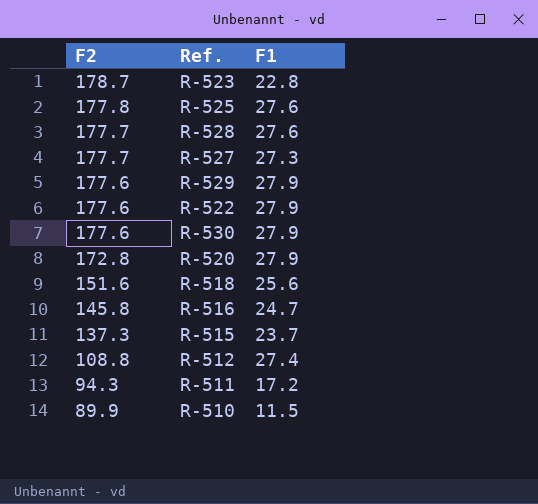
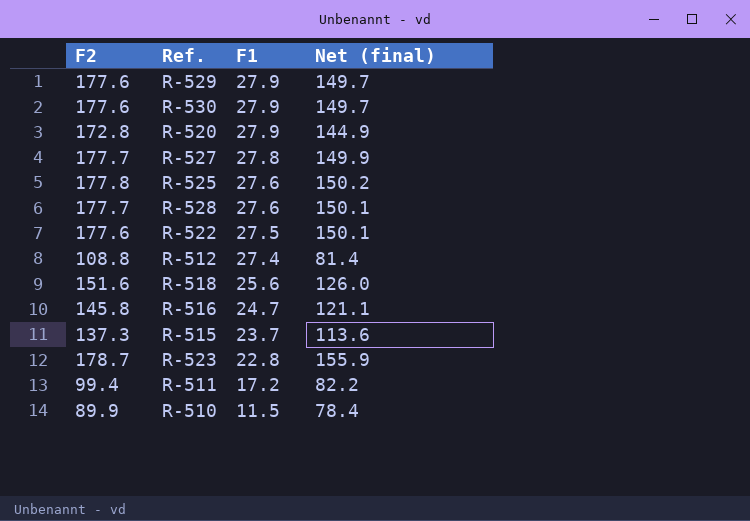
row order: F2 descending -> F1 descending
column Net (final) | formula: none -> [F2] - [F1]
R-527 | F1: 27.3 -> 27.8
R-522 | F1: 27.9 -> 27.5
R-511 | F2: 94.3 -> 99.4

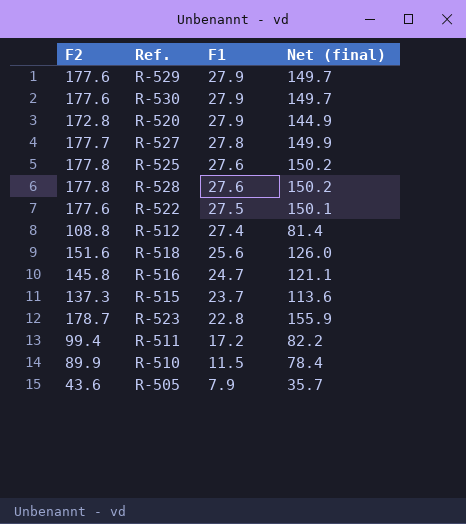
R-528 | F2: 177.7 -> 177.8
R-528 | Net (final): 150.1 -> 150.2
row R-505: none -> 43.6 | 7.9 | 35.7

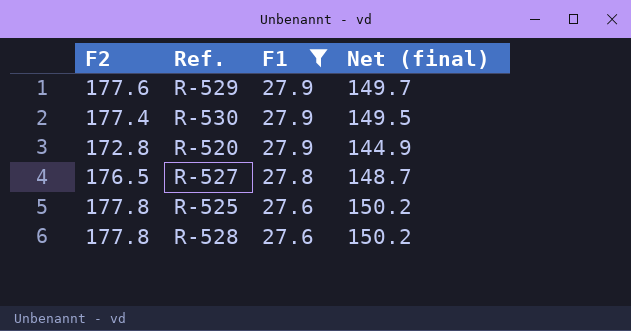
filter: none -> F1 >= 27.6
R-530 | F2: 177.6 -> 177.4
R-530 | Net (final): 149.7 -> 149.5
R-527 | F2: 177.7 -> 176.5
R-527 | Net (final): 149.9 -> 148.7

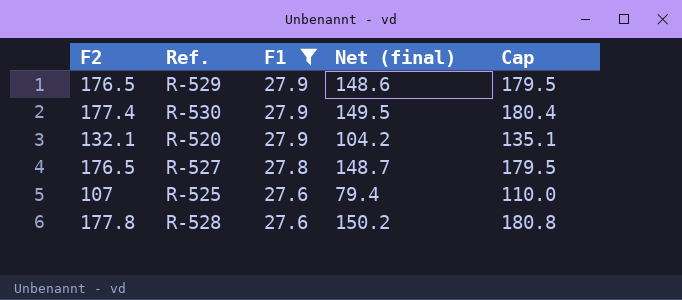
column Cap | formula: none -> [F2] + 3
R-529 | F2: 177.6 -> 176.5
R-529 | Net (final): 149.7 -> 148.6
R-520 | F2: 172.8 -> 132.1
R-520 | Net (final): 144.9 -> 104.2
R-525 | F2: 177.8 -> 107
R-525 | Net (final): 150.2 -> 79.4

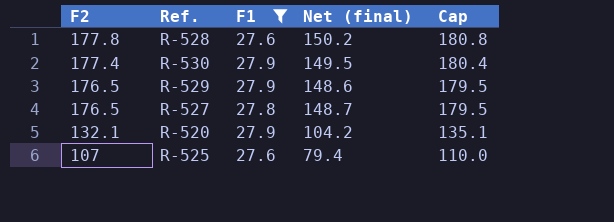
row order: F1 descending -> F2 descending

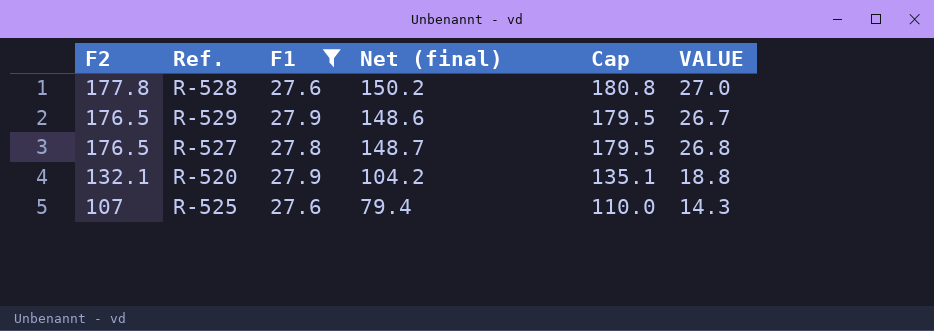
column VALUE | formula: none -> [Net (final)] * 0.18
row R-530: 177.4 | 27.9 | 149.5 | 180.4 -> none

